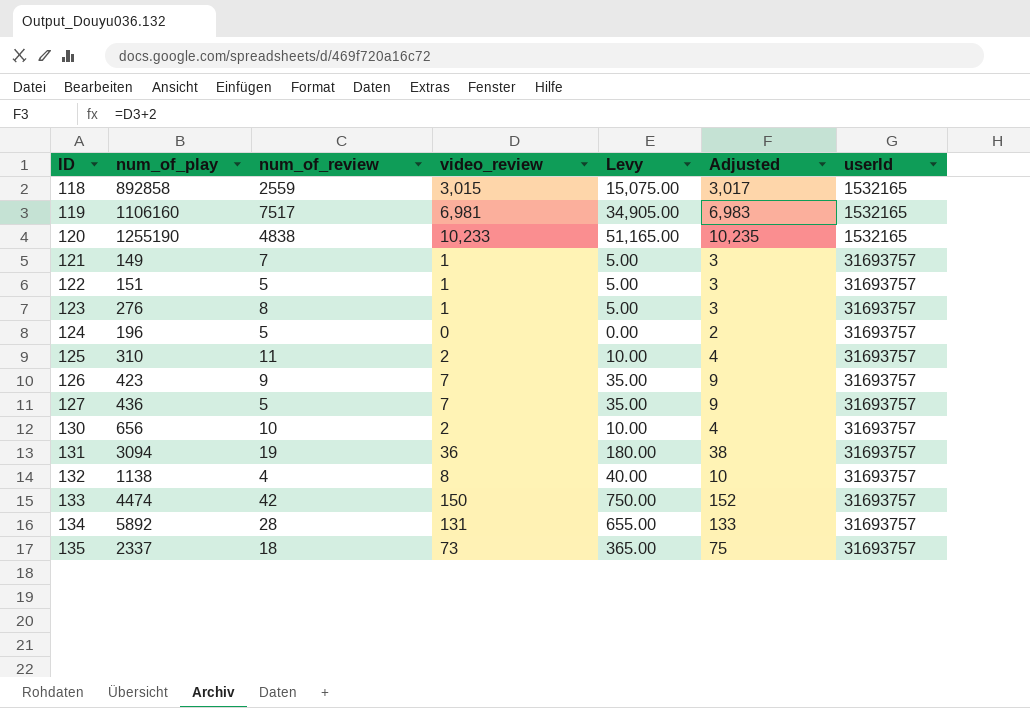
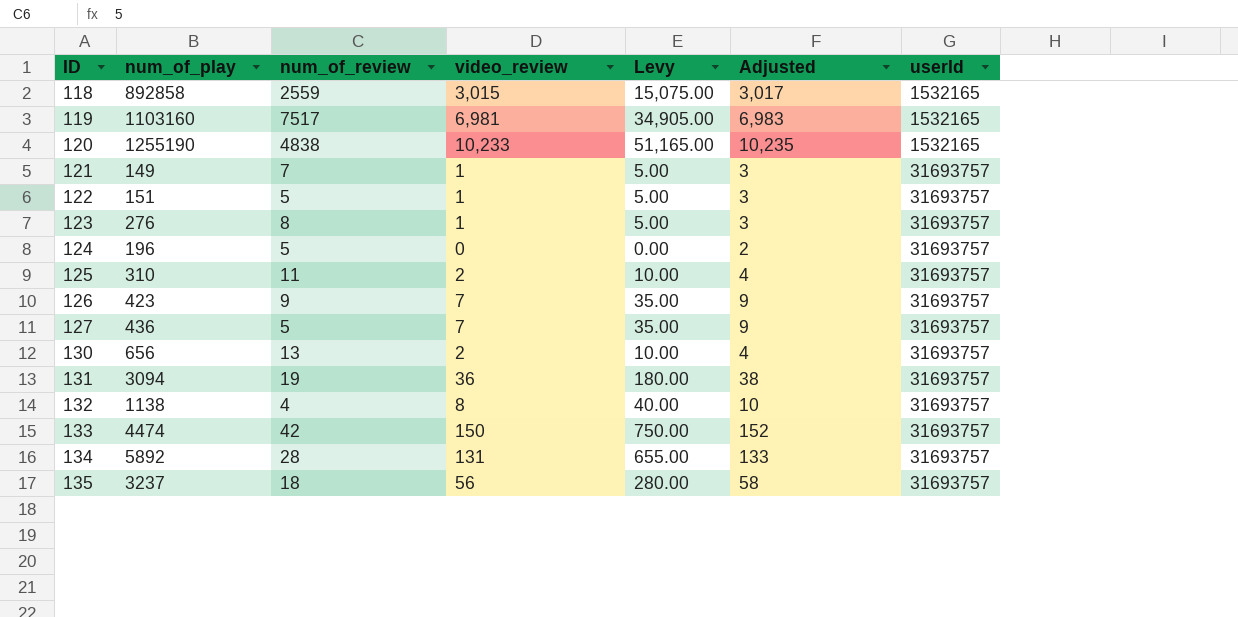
119 | num_of_play: 1106160 -> 1103160
130 | num_of_review: 10 -> 13
135 | num_of_play: 2337 -> 3237
135 | video_review: 73 -> 56
135 | Levy: 365.00 -> 280.00
135 | Adjusted: 75 -> 58

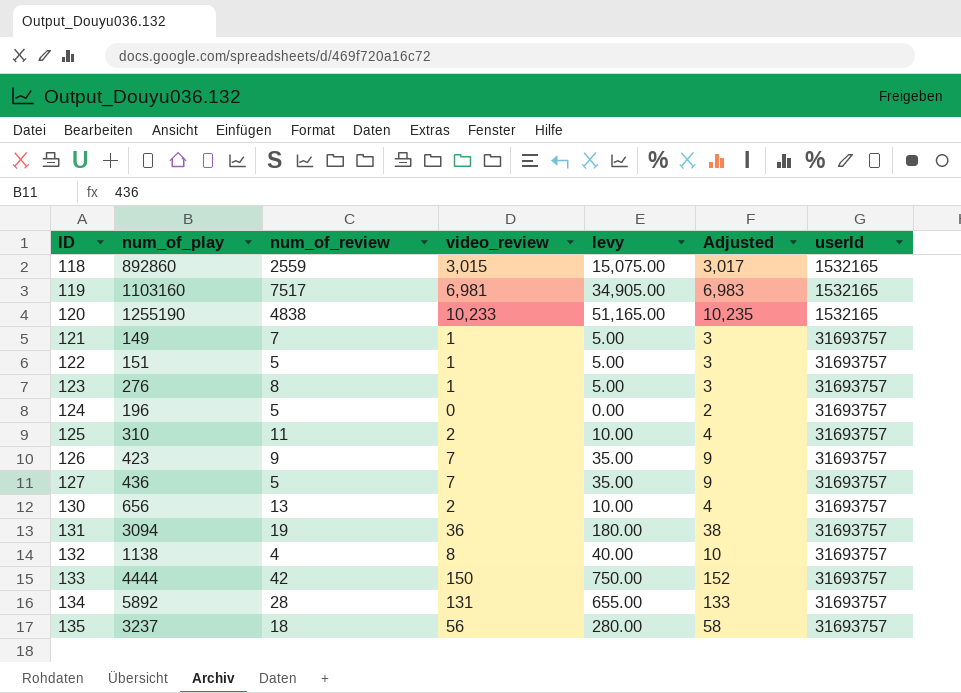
column name: Levy -> levy
118 | num_of_play: 892858 -> 892860
133 | num_of_play: 4474 -> 4444

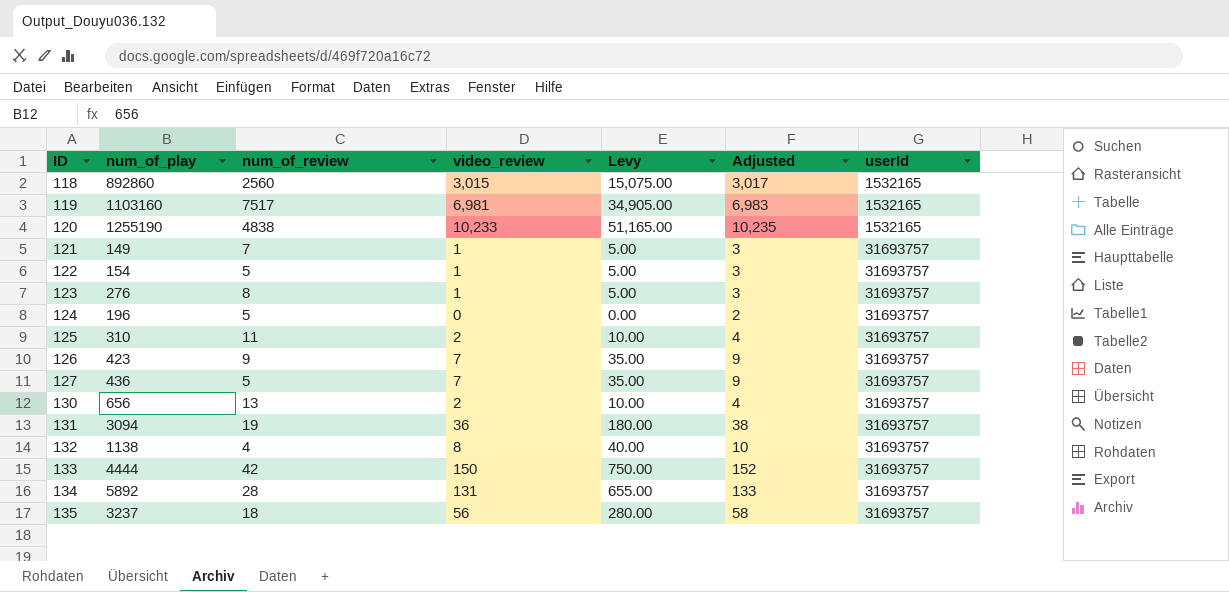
column name: levy -> Levy
118 | num_of_review: 2559 -> 2560
122 | num_of_play: 151 -> 154

